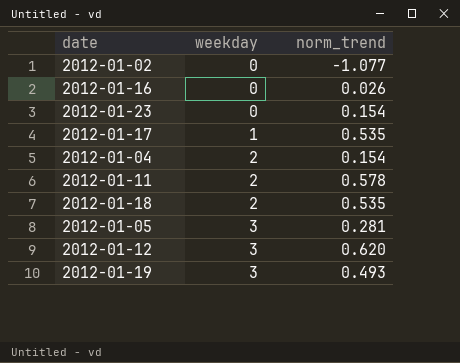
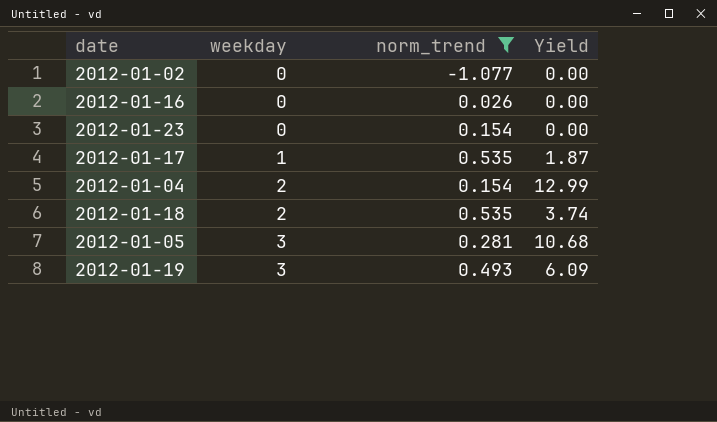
filter: none -> norm_trend <= 0.535
column Yield | formula: none -> [weekday] / [norm_trend]

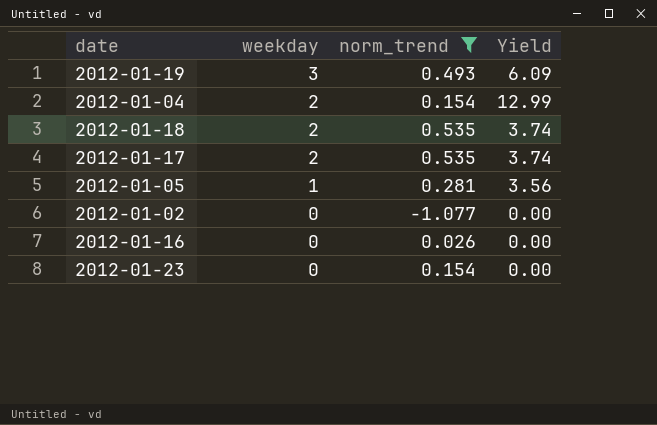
row order: weekday ascending -> weekday descending
2012-01-17 | weekday: 1 -> 2
2012-01-17 | Yield: 1.87 -> 3.74
2012-01-05 | weekday: 3 -> 1
2012-01-05 | Yield: 10.68 -> 3.56

